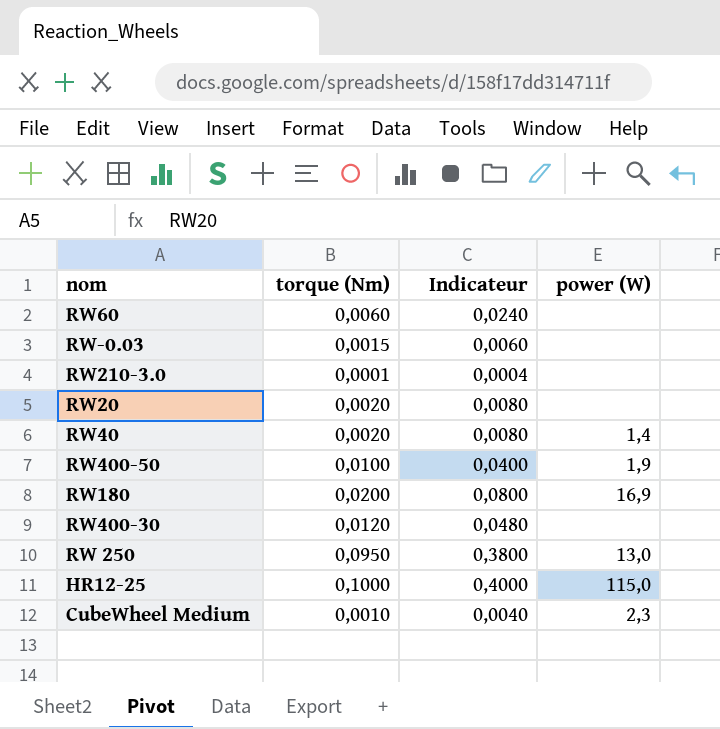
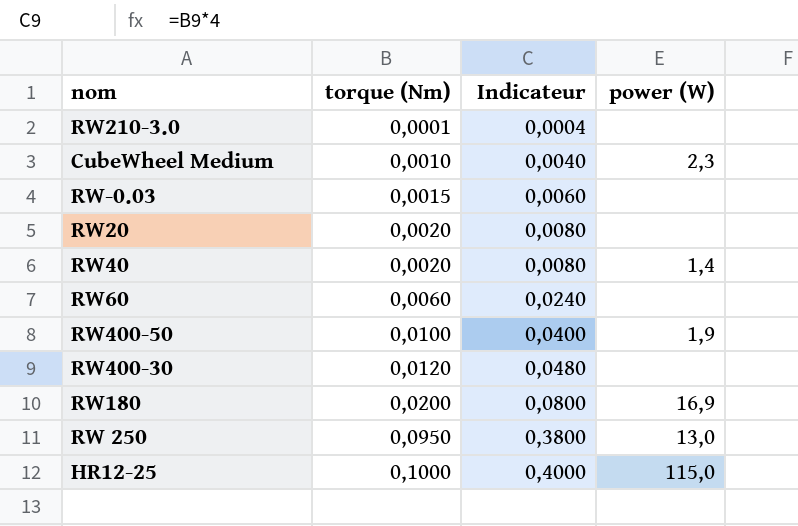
row order: none -> torque (Nm) ascending

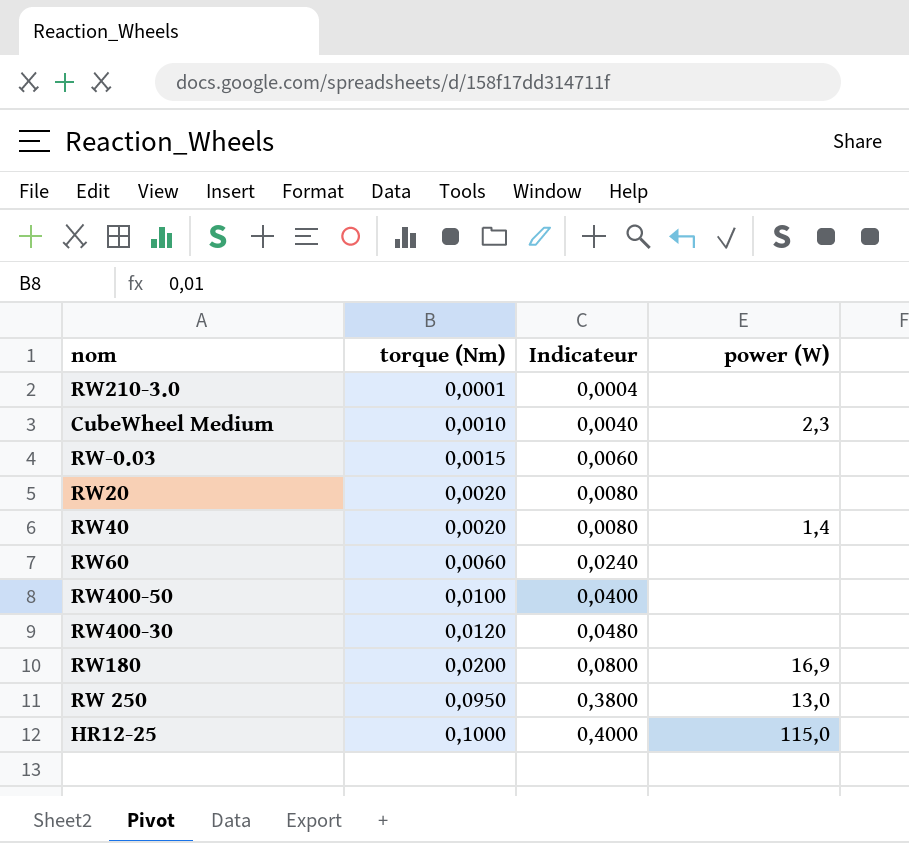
RW400-50 | power (W): 1,9 -> none

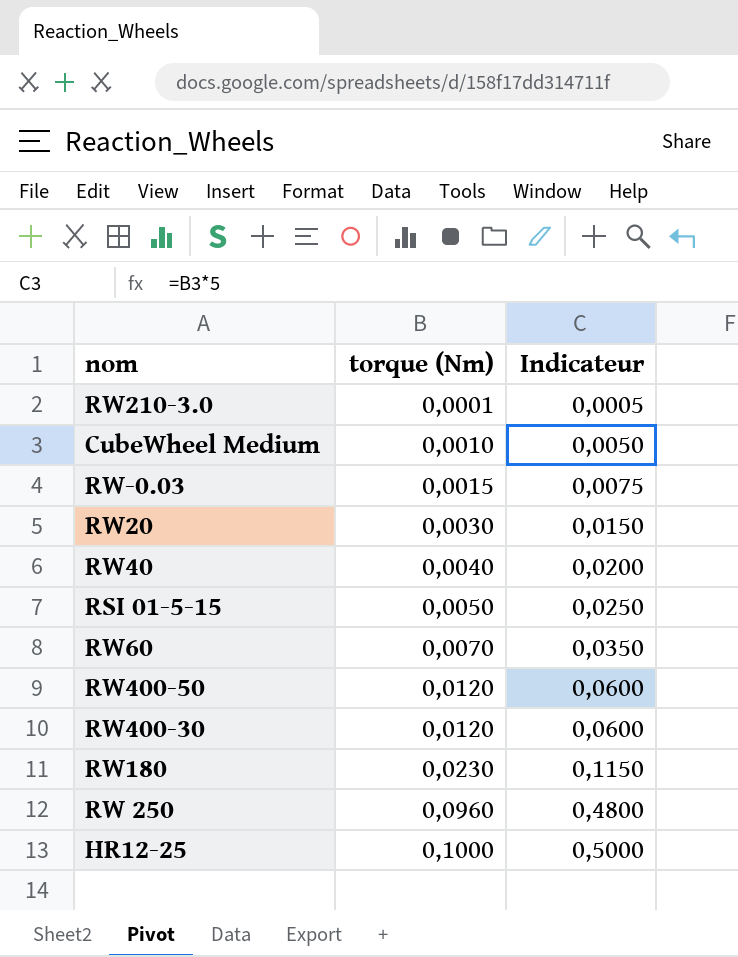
column power (W) | position: 4 -> none
column Indicateur | formula: [torque (Nm)] * 4 -> [torque (Nm)] * 5
RW20 | torque (Nm): 0,0020 -> 0,0030
RW40 | torque (Nm): 0,0020 -> 0,0040
row RSI 01-5-15: none -> 0,0050 | 0,0250
RW60 | torque (Nm): 0,0060 -> 0,0070
RW400-50 | torque (Nm): 0,0100 -> 0,0120
RW180 | torque (Nm): 0,0200 -> 0,0230
RW 250 | torque (Nm): 0,0950 -> 0,0960

